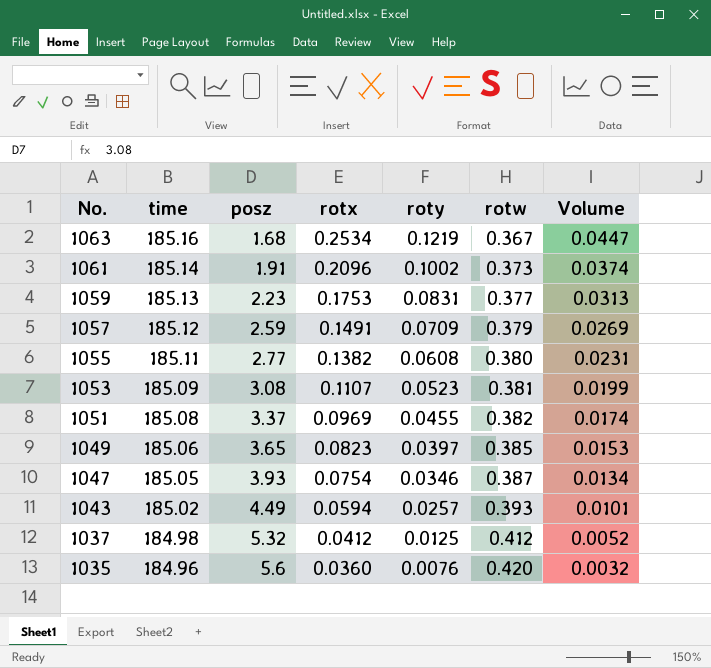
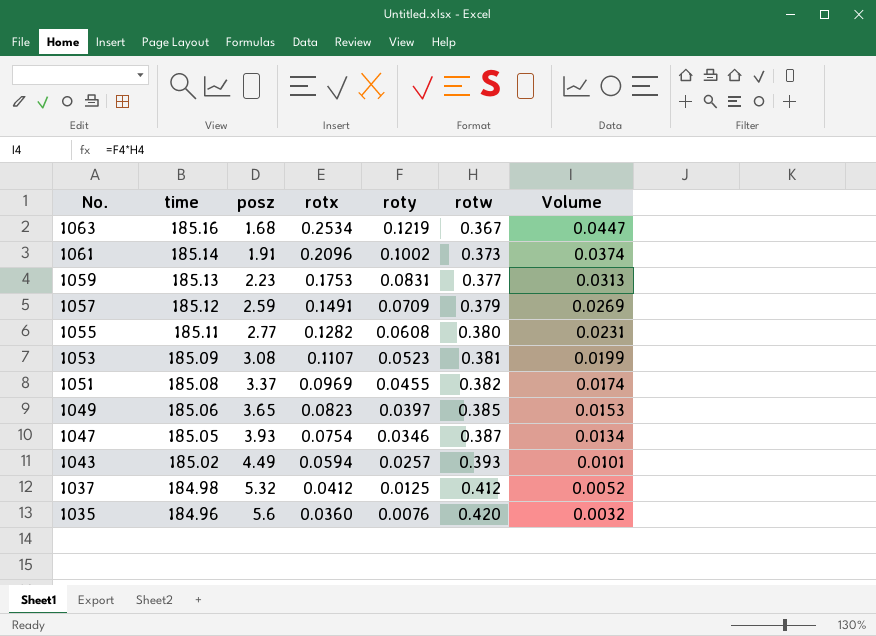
1055 | rotx: 0.1382 -> 0.1282

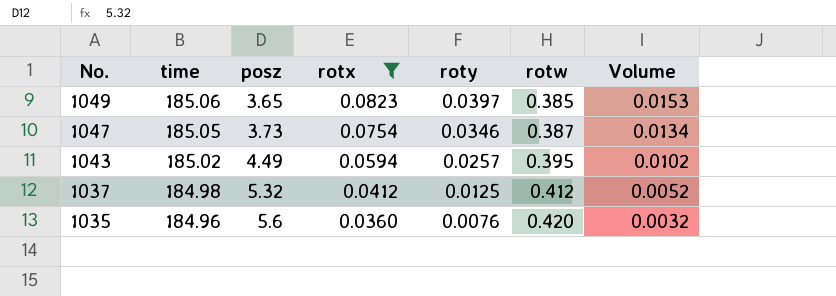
filter: none -> rotx <= 0.0823
1047 | posz: 3.93 -> 3.73
1043 | rotw: 0.393 -> 0.395
1043 | Volume: 0.0101 -> 0.0102

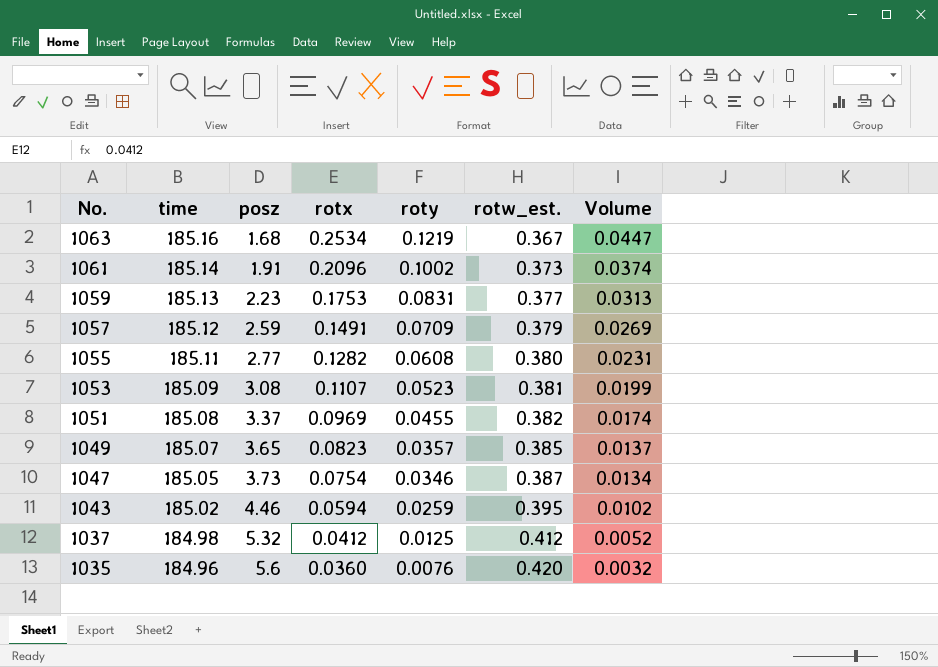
filter: rotx <= 0.0823 -> none
column name: rotw -> rotw_est.
1049 | time: 185.06 -> 185.07
1049 | roty: 0.0397 -> 0.0357
1049 | Volume: 0.0153 -> 0.0137
1043 | posz: 4.49 -> 4.46
1043 | roty: 0.0257 -> 0.0259

